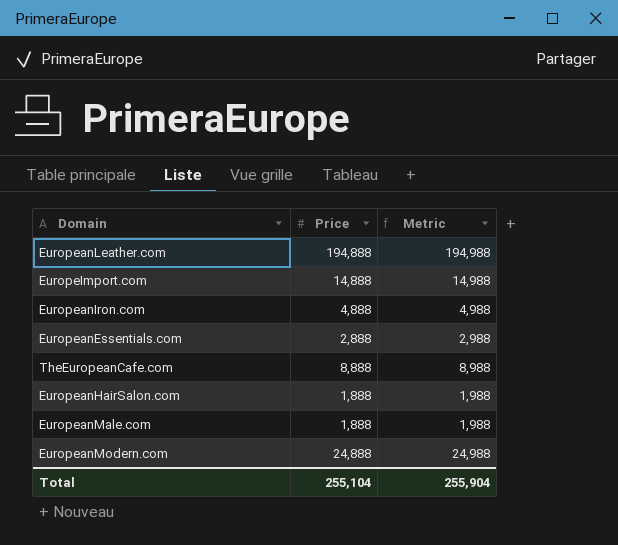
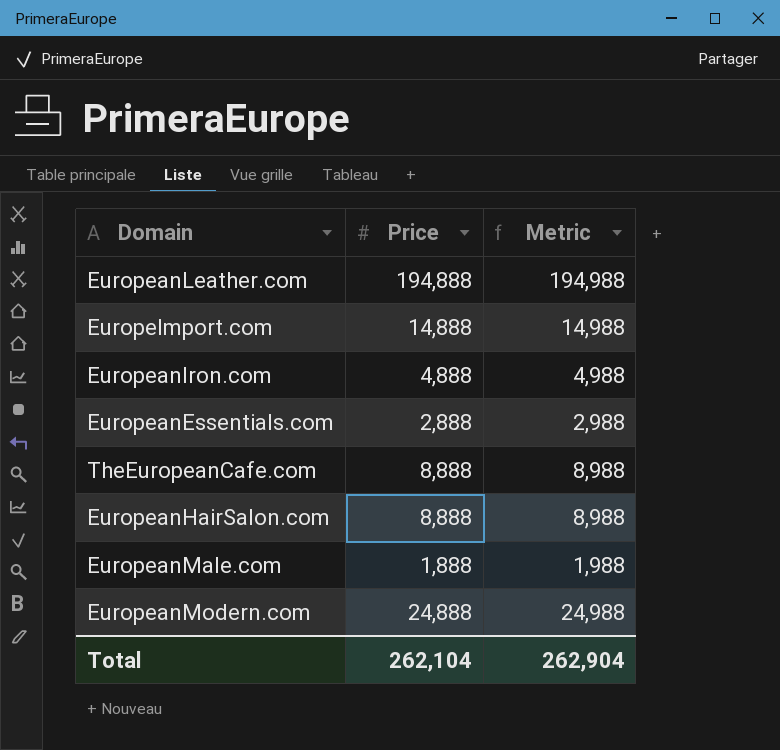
EuropeanHairSalon.com | Price: 1,888 -> 8,888
EuropeanHairSalon.com | Metric: 1,988 -> 8,988
Total | Price: 255,104 -> 262,104
Total | Metric: 255,904 -> 262,904

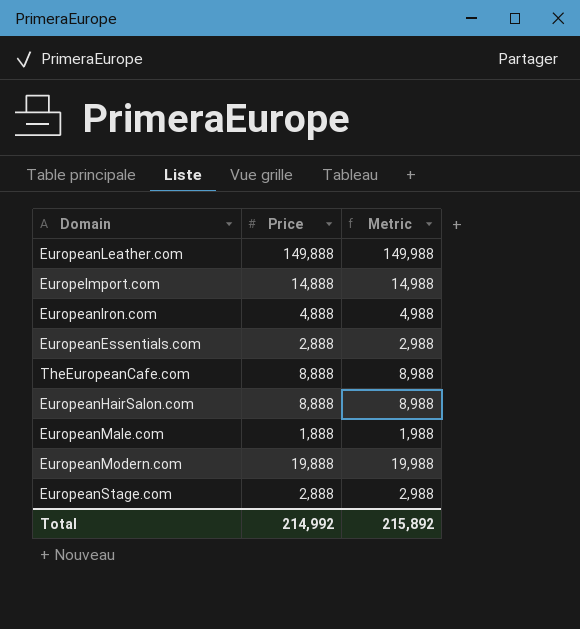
EuropeanLeather.com | Price: 194,888 -> 149,888
EuropeanLeather.com | Metric: 194,988 -> 149,988
EuropeanModern.com | Price: 24,888 -> 19,888
EuropeanModern.com | Metric: 24,988 -> 19,988
row EuropeanStage.com: none -> 2,888 | 2,988
Total | Price: 262,104 -> 214,992
Total | Metric: 262,904 -> 215,892

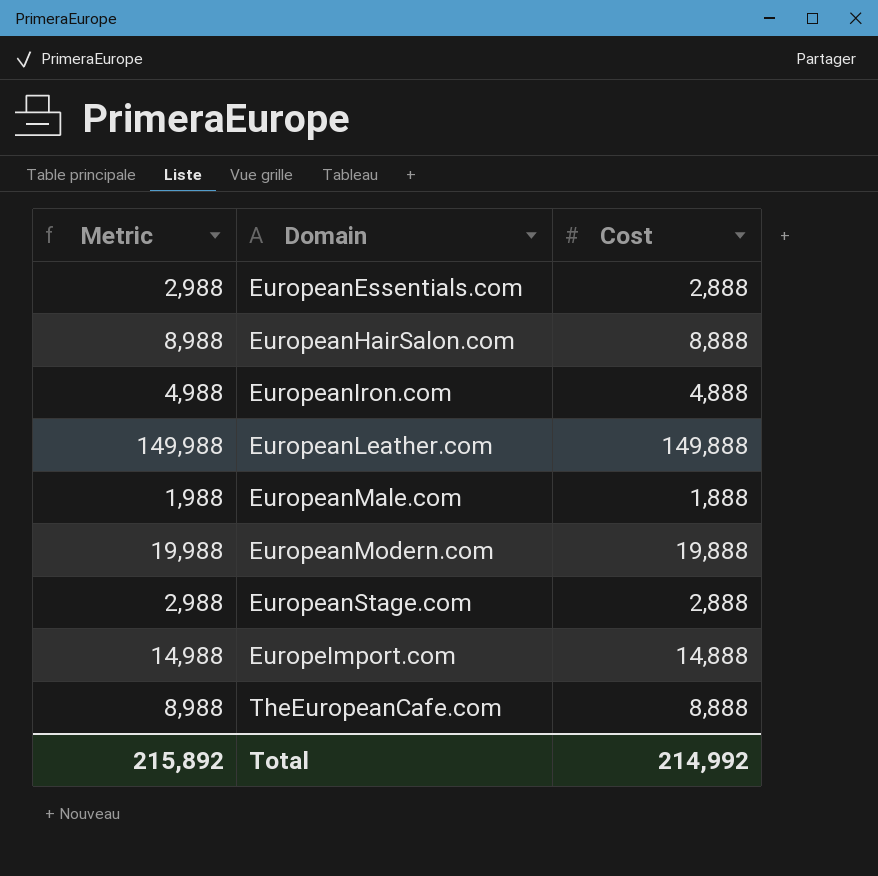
row order: none -> Domain ascending
column Metric | position: 3 -> 1
column name: Price -> Cost

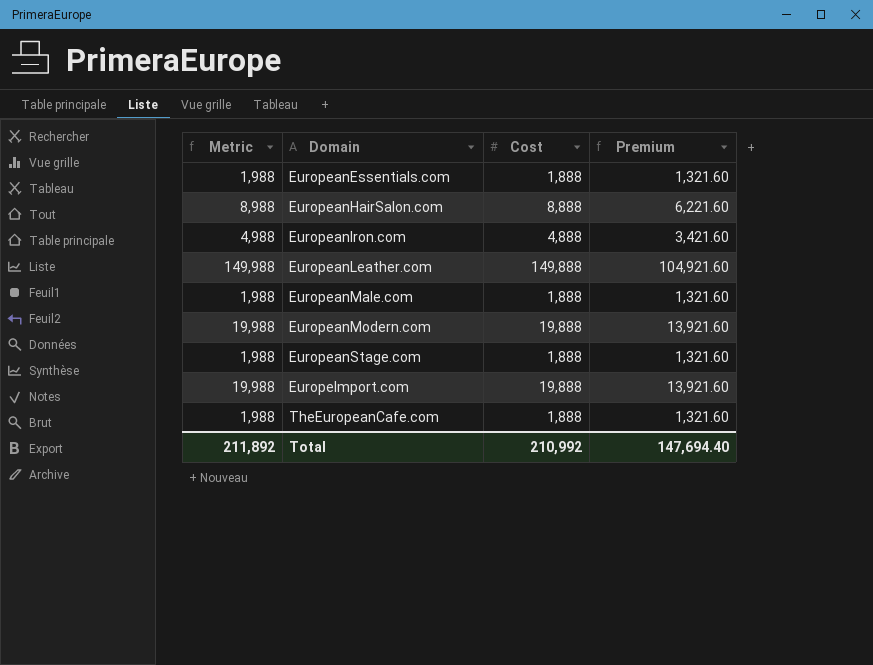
column Premium | formula: none -> [Cost] * 0.7
EuropeanEssentials.com | Metric: 2,988 -> 1,988
EuropeanEssentials.com | Cost: 2,888 -> 1,888
EuropeanStage.com | Metric: 2,988 -> 1,988
EuropeanStage.com | Cost: 2,888 -> 1,888
EuropeImport.com | Metric: 14,988 -> 19,988
EuropeImport.com | Cost: 14,888 -> 19,888
TheEuropeanCafe.com | Metric: 8,988 -> 1,988
TheEuropeanCafe.com | Cost: 8,888 -> 1,888
Total | Metric: 215,892 -> 211,892
Total | Cost: 214,992 -> 210,992

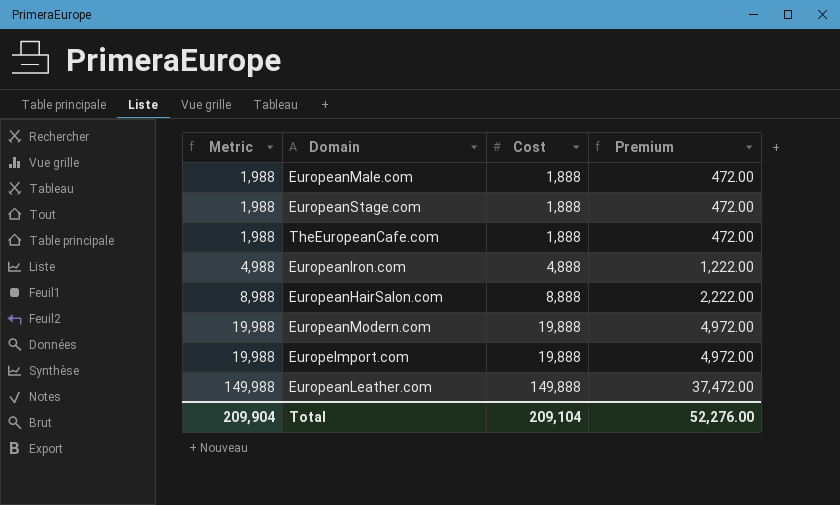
row order: Domain ascending -> Metric ascending
column Premium | formula: [Cost] * 0.7 -> [Cost] * 0.25
row EuropeanEssentials.com: 1,988 | 1,888 | 1,321.60 -> none
Total | Metric: 211,892 -> 209,904
Total | Cost: 210,992 -> 209,104
Total | Premium: 147,694.40 -> 52,276.00

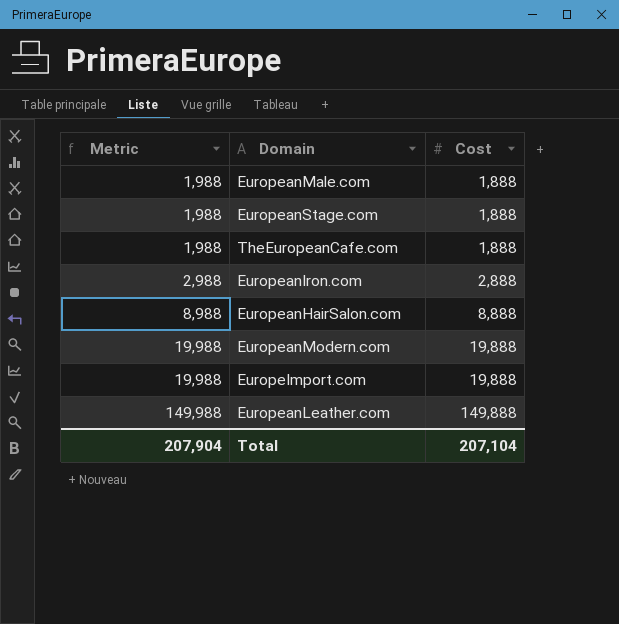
column Premium | formula: [Cost] * 0.25 -> none
EuropeanIron.com | Metric: 4,988 -> 2,988
EuropeanIron.com | Cost: 4,888 -> 2,888
Total | Metric: 209,904 -> 207,904
Total | Cost: 209,104 -> 207,104

